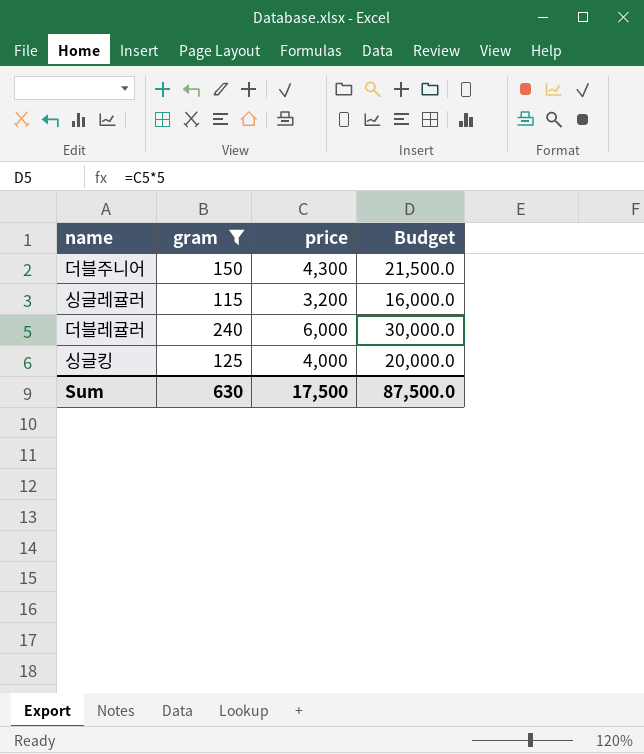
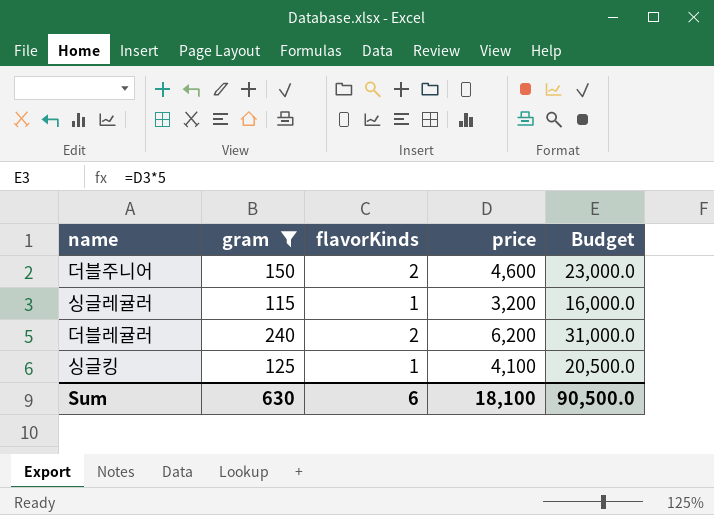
column flavorKinds | position: none -> 3
더블주니어 | price: 4,300 -> 4,600
더블주니어 | Budget: 21,500.0 -> 23,000.0
더블레귤러 | price: 6,000 -> 6,200
더블레귤러 | Budget: 30,000.0 -> 31,000.0
싱글킹 | price: 4,000 -> 4,100
싱글킹 | Budget: 20,000.0 -> 20,500.0
Sum | price: 17,500 -> 18,100
Sum | Budget: 87,500.0 -> 90,500.0

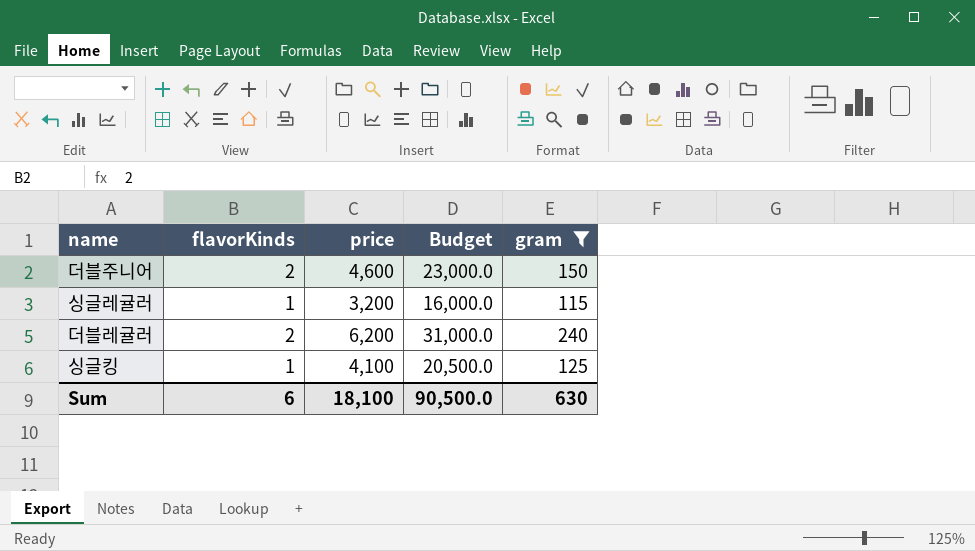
column gram | position: 2 -> 5

